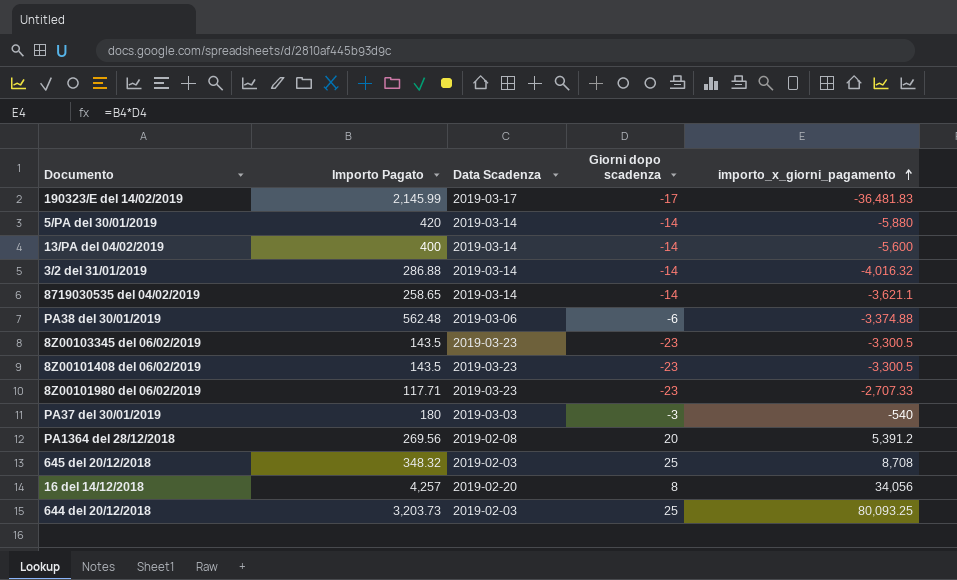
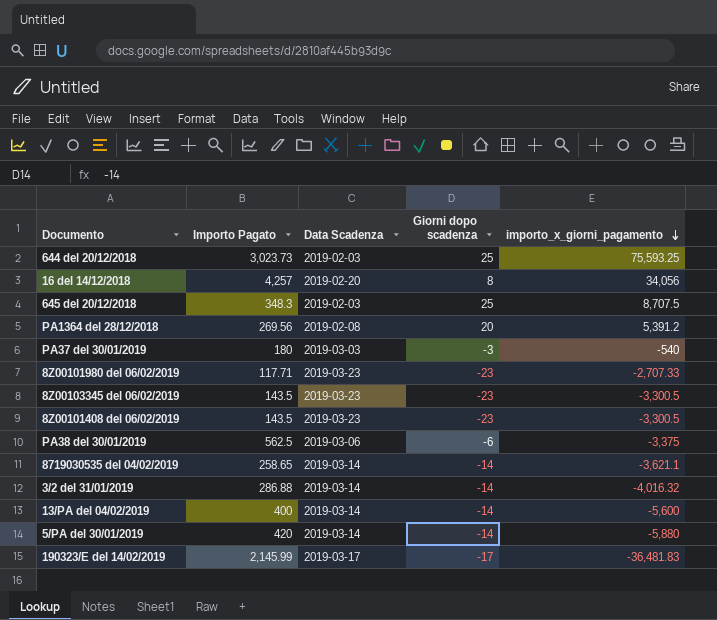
row order: importo_x_giorni_pagamento ascending -> importo_x_giorni_pagamento descending
644 del 20/12/2018 | Importo Pagato: 3,203.73 -> 3,023.73
644 del 20/12/2018 | importo_x_giorni_pagamento: 80,093.25 -> 75,593.25
645 del 20/12/2018 | Importo Pagato: 348.32 -> 348.3
645 del 20/12/2018 | importo_x_giorni_pagamento: 8,708 -> 8,707.5
PA38 del 30/01/2019 | Importo Pagato: 562.48 -> 562.5
PA38 del 30/01/2019 | importo_x_giorni_pagamento: -3,374.88 -> -3,375

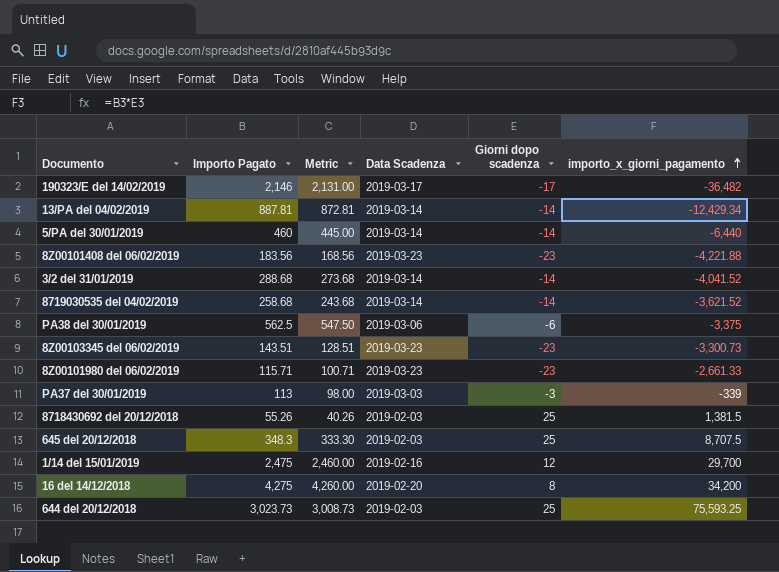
row order: importo_x_giorni_pagamento descending -> importo_x_giorni_pagamento ascending
column Metric | formula: none -> [Importo Pagato] - 15
row PA1364 del 28/12/2018: 269.56 | 2019-02-08 | 20 | 5,391.2 -> none
190323/E del 14/02/2019 | Importo Pagato: 2,145.99 -> 2,146
190323/E del 14/02/2019 | importo_x_giorni_pagamento: -36,481.83 -> -36,482
13/PA del 04/02/2019 | Importo Pagato: 400 -> 887.81
13/PA del 04/02/2019 | importo_x_giorni_pagamento: -5,600 -> -12,429.34
5/PA del 30/01/2019 | Importo Pagato: 420 -> 460
5/PA del 30/01/2019 | importo_x_giorni_pagamento: -5,880 -> -6,440
8Z00101408 del 06/02/2019 | Importo Pagato: 143.5 -> 183.56
8Z00101408 del 06/02/2019 | importo_x_giorni_pagamento: -3,300.5 -> -4,221.88
3/2 del 31/01/2019 | Importo Pagato: 286.88 -> 288.68
3/2 del 31/01/2019 | importo_x_giorni_pagamento: -4,016.32 -> -4,041.52
8719030535 del 04/02/2019 | Importo Pagato: 258.65 -> 258.68
8719030535 del 04/02/2019 | importo_x_giorni_pagamento: -3,621.1 -> -3,621.52
8Z00103345 del 06/02/2019 | Importo Pagato: 143.5 -> 143.51
8Z00103345 del 06/02/2019 | importo_x_giorni_pagamento: -3,300.5 -> -3,300.73
8Z00101980 del 06/02/2019 | Importo Pagato: 117.71 -> 115.71
8Z00101980 del 06/02/2019 | importo_x_giorni_pagamento: -2,707.33 -> -2,661.33
PA37 del 30/01/2019 | Importo Pagato: 180 -> 113
PA37 del 30/01/2019 | importo_x_giorni_pagamento: -540 -> -339
row 8718430692 del 20/12/2018: none -> 55.26 | 40.26 | 2019-02-03 | 25 | 1,381.5
row 1/14 del 15/01/2019: none -> 2,475 | 2,460.00 | 2019-02-16 | 12 | 29,700
16 del 14/12/2018 | Importo Pagato: 4,257 -> 4,275
16 del 14/12/2018 | importo_x_giorni_pagamento: 34,056 -> 34,200

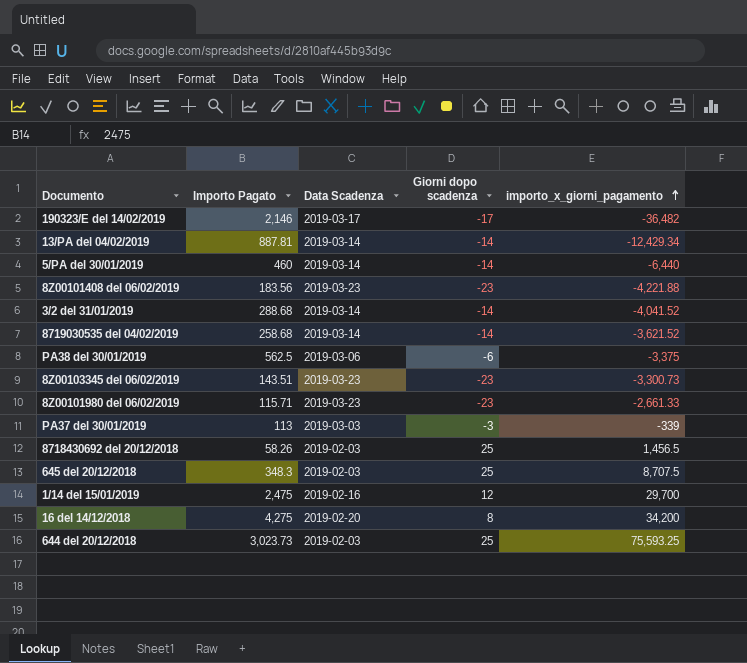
column Metric | formula: [Importo Pagato] - 15 -> none
8718430692 del 20/12/2018 | Importo Pagato: 55.26 -> 58.26
8718430692 del 20/12/2018 | importo_x_giorni_pagamento: 1,381.5 -> 1,456.5

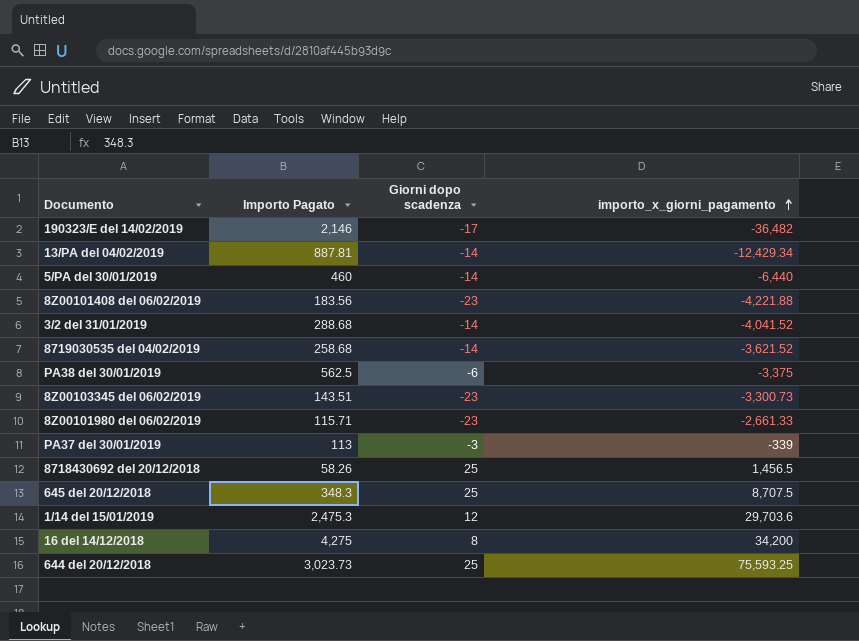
column Data Scadenza | position: 3 -> none
1/14 del 15/01/2019 | Importo Pagato: 2,475 -> 2,475.3
1/14 del 15/01/2019 | importo_x_giorni_pagamento: 29,700 -> 29,703.6

